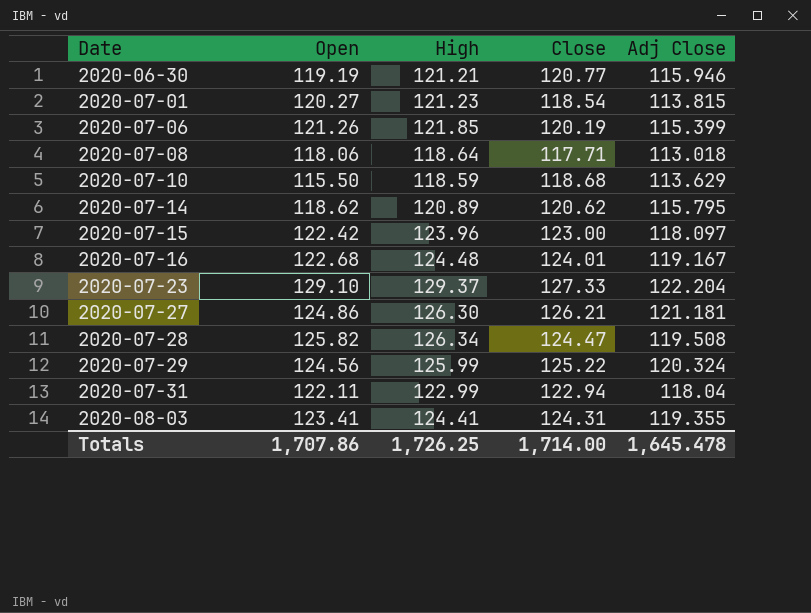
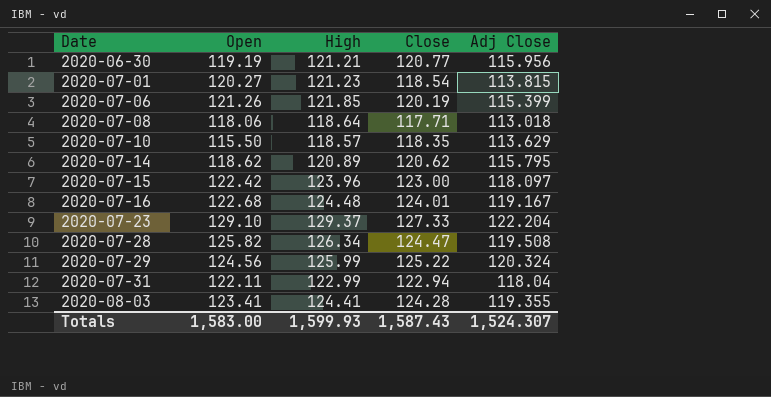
row 2020-07-27: 124.86 | 126.30 | 126.21 | 121.181 -> none
2020-06-30 | Adj Close: 115.946 -> 115.956
2020-07-10 | High: 118.59 -> 118.57
2020-07-10 | Close: 118.68 -> 118.35
2020-08-03 | Close: 124.31 -> 124.28
Totals | Open: 1,707.86 -> 1,583.00
Totals | High: 1,726.25 -> 1,599.93
Totals | Close: 1,714.00 -> 1,587.43
Totals | Adj Close: 1,645.478 -> 1,524.307

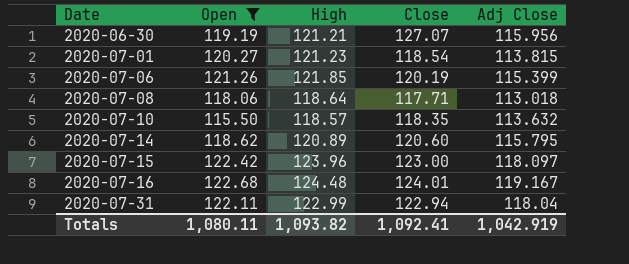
filter: none -> Open <= 122.68
2020-06-30 | Close: 120.77 -> 127.07
2020-07-10 | Adj Close: 113.629 -> 113.632
2020-07-14 | Close: 120.62 -> 120.60
Totals | Open: 1,583.00 -> 1,080.11
Totals | High: 1,599.93 -> 1,093.82
Totals | Close: 1,587.43 -> 1,092.41
Totals | Adj Close: 1,524.307 -> 1,042.919

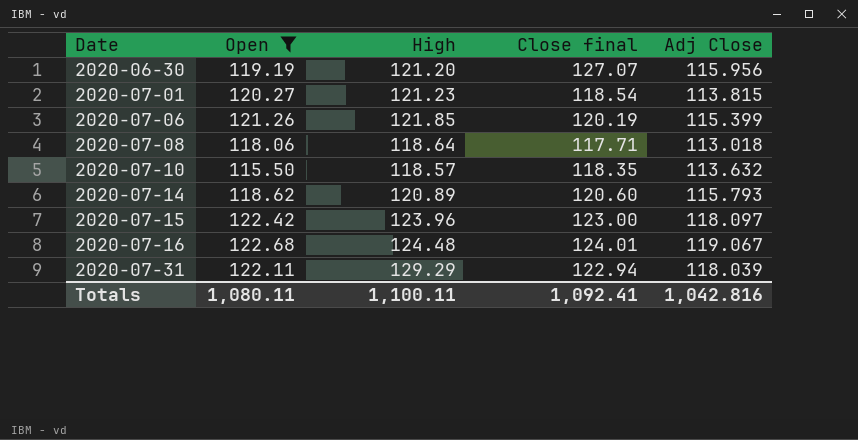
column name: Close -> Close final
2020-06-30 | High: 121.21 -> 121.20
2020-07-14 | Adj Close: 115.795 -> 115.793
2020-07-16 | Adj Close: 119.167 -> 119.067
2020-07-31 | High: 122.99 -> 129.29
2020-07-31 | Adj Close: 118.04 -> 118.039
Totals | High: 1,093.82 -> 1,100.11
Totals | Adj Close: 1,042.919 -> 1,042.816

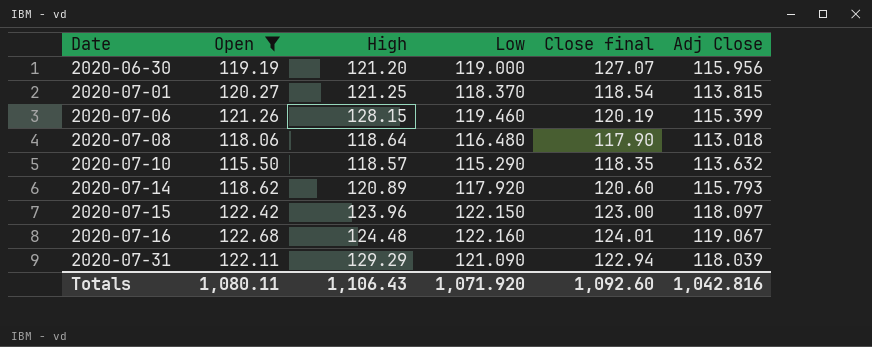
column Low | position: none -> 4
2020-07-01 | High: 121.23 -> 121.25
2020-07-06 | High: 121.85 -> 128.15
2020-07-08 | Close final: 117.71 -> 117.90
Totals | High: 1,100.11 -> 1,106.43
Totals | Close final: 1,092.41 -> 1,092.60

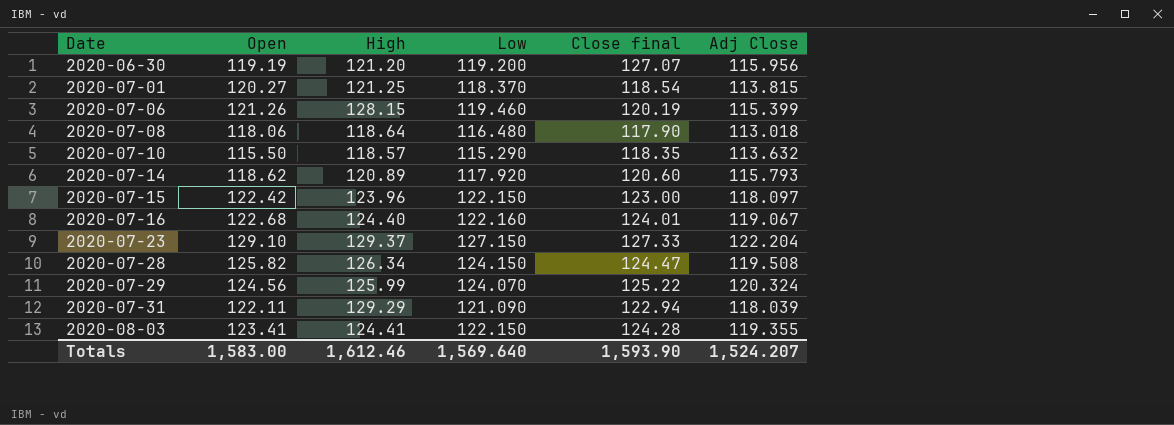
filter: Open <= 122.68 -> none
2020-06-30 | Low: 119.000 -> 119.200
2020-07-16 | High: 124.48 -> 124.40
Totals | Open: 1,080.11 -> 1,583.00
Totals | High: 1,106.43 -> 1,612.46
Totals | Low: 1,071.920 -> 1,569.640
Totals | Close final: 1,092.60 -> 1,593.90
Totals | Adj Close: 1,042.816 -> 1,524.207

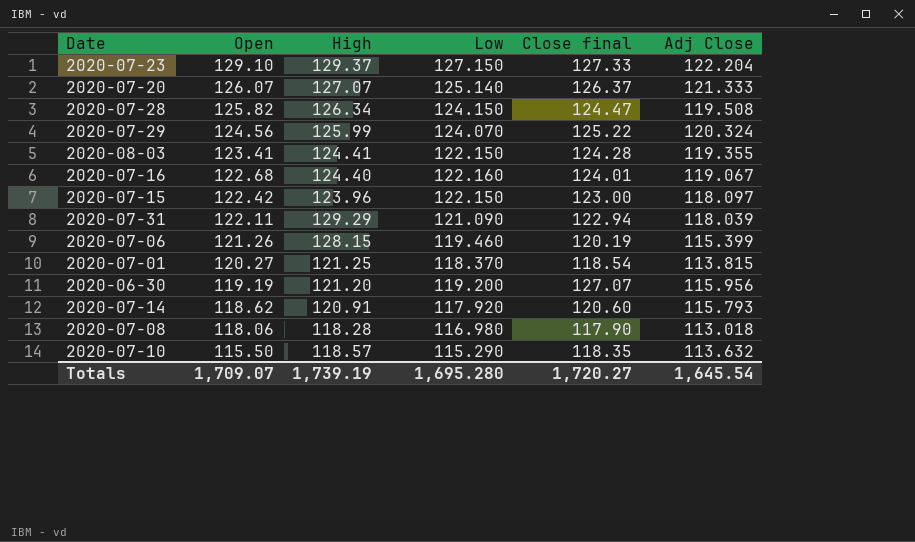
row order: Date ascending -> Open descending
row 2020-07-20: none -> 126.07 | 127.07 | 125.140 | 126.37 | 121.333
2020-07-14 | High: 120.89 -> 120.91
2020-07-08 | High: 118.64 -> 118.28
2020-07-08 | Low: 116.480 -> 116.980
Totals | Open: 1,583.00 -> 1,709.07
Totals | High: 1,612.46 -> 1,739.19
Totals | Low: 1,569.640 -> 1,695.280
Totals | Close final: 1,593.90 -> 1,720.27
Totals | Adj Close: 1,524.207 -> 1,645.54

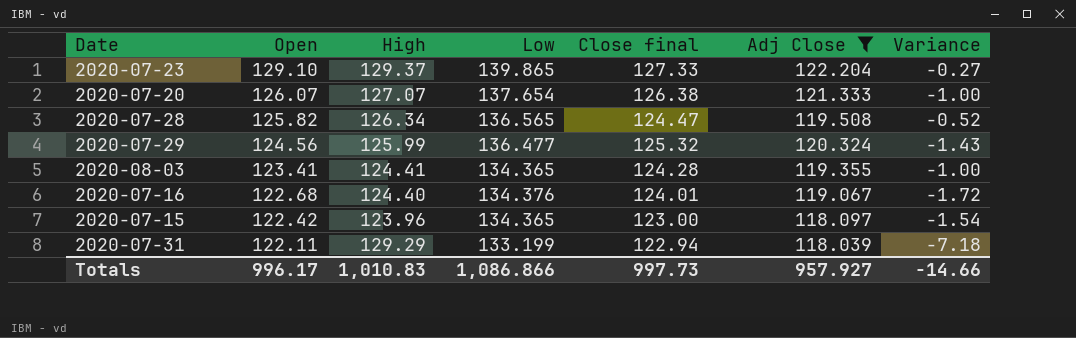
filter: none -> Adj Close >= 118.039
column Variance | formula: none -> [Open] - [High]
2020-07-23 | Low: 127.150 -> 139.865
2020-07-20 | Low: 125.140 -> 137.654
2020-07-20 | Close final: 126.37 -> 126.38
2020-07-28 | Low: 124.150 -> 136.565
2020-07-29 | Low: 124.070 -> 136.477
2020-07-29 | Close final: 125.22 -> 125.32
2020-08-03 | Low: 122.150 -> 134.365
2020-07-16 | Low: 122.160 -> 134.376
2020-07-15 | Low: 122.150 -> 134.365
2020-07-31 | Low: 121.090 -> 133.199
Totals | Open: 1,709.07 -> 996.17
Totals | High: 1,739.19 -> 1,010.83
Totals | Low: 1,695.280 -> 1,086.866
Totals | Close final: 1,720.27 -> 997.73
Totals | Adj Close: 1,645.54 -> 957.927

